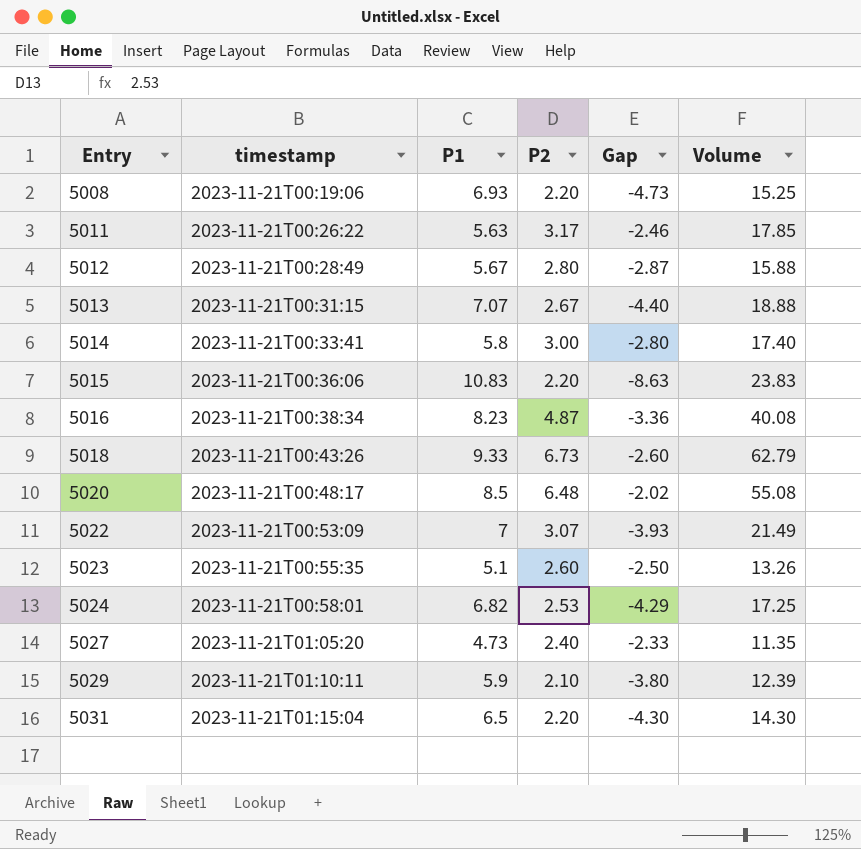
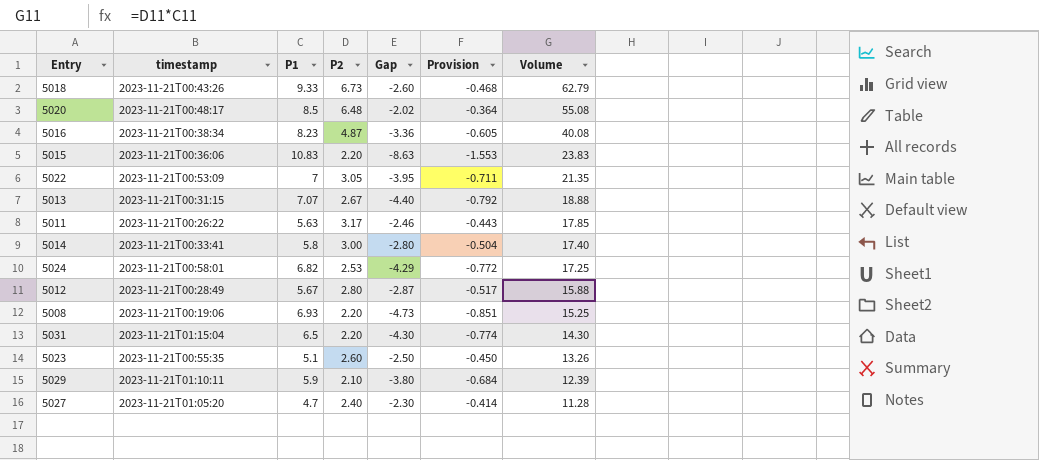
row order: Entry ascending -> Volume descending
column Provision | formula: none -> [Gap] * 0.18
5022 | P2: 3.07 -> 3.05
5022 | Gap: -3.93 -> -3.95
5022 | Volume: 21.49 -> 21.35
5027 | P1: 4.73 -> 4.7
5027 | Gap: -2.33 -> -2.30
5027 | Volume: 11.35 -> 11.28

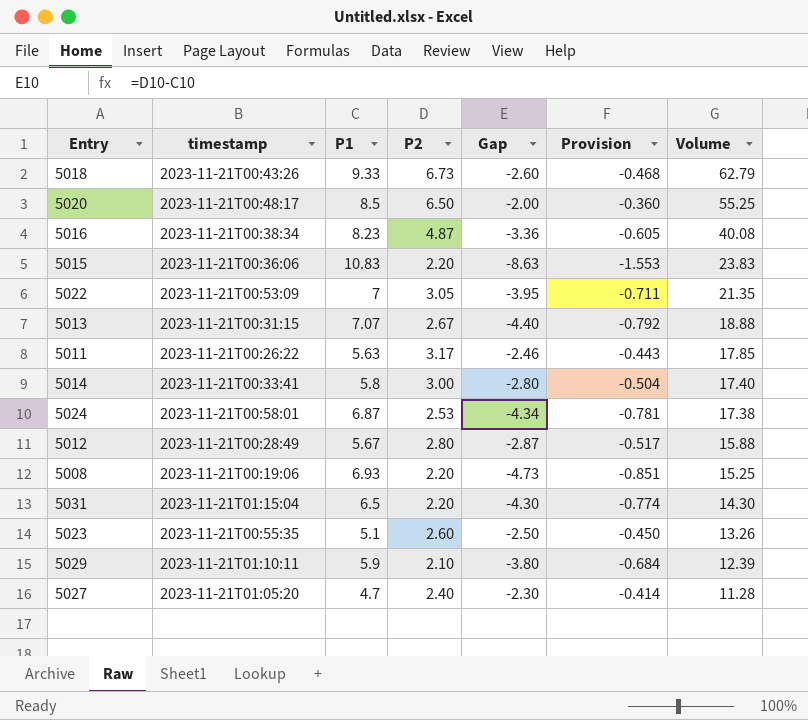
5020 | P2: 6.48 -> 6.50
5020 | Gap: -2.02 -> -2.00
5020 | Provision: -0.364 -> -0.360
5020 | Volume: 55.08 -> 55.25
5024 | P1: 6.82 -> 6.87
5024 | Gap: -4.29 -> -4.34
5024 | Provision: -0.772 -> -0.781
5024 | Volume: 17.25 -> 17.38

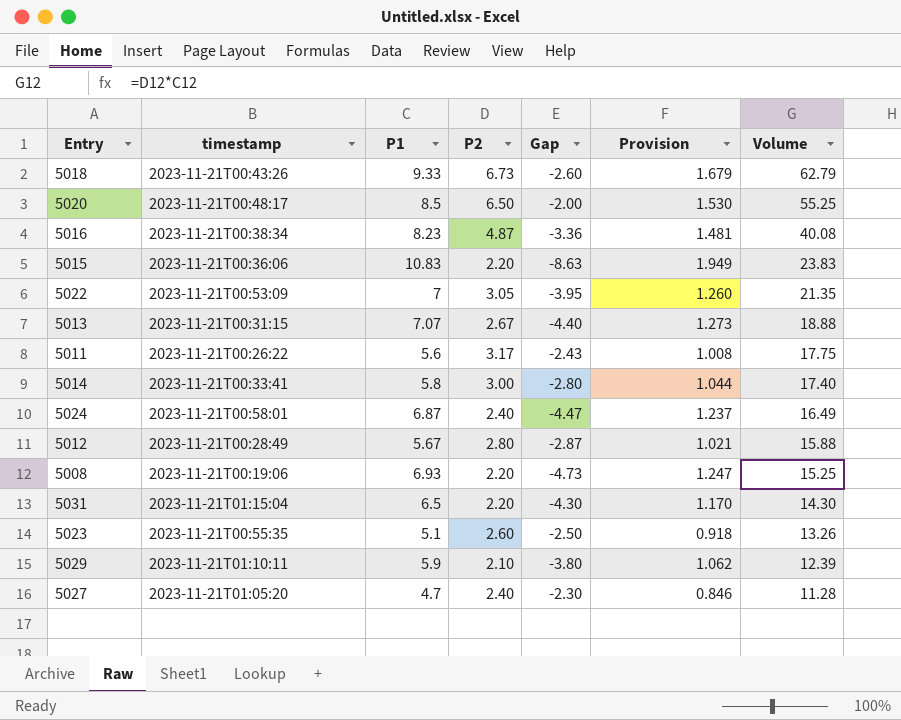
column Provision | formula: [Gap] * 0.18 -> [P1] * 0.18
5011 | P1: 5.63 -> 5.6
5011 | Gap: -2.46 -> -2.43
5011 | Volume: 17.85 -> 17.75
5024 | P2: 2.53 -> 2.40
5024 | Gap: -4.34 -> -4.47
5024 | Volume: 17.38 -> 16.49

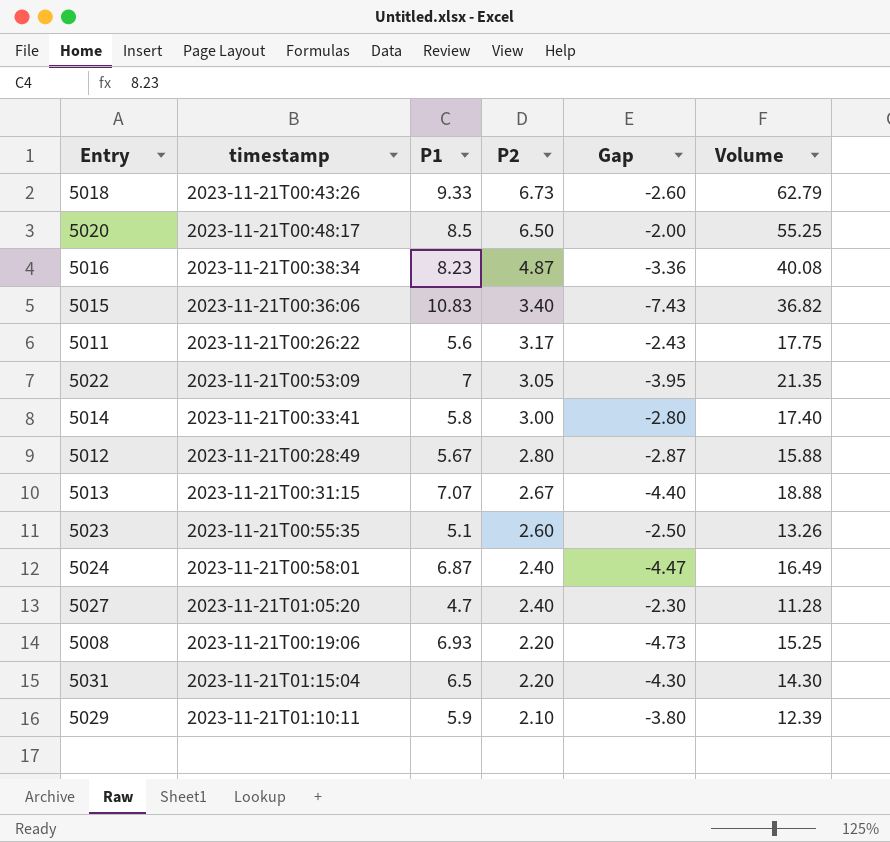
row order: Volume descending -> P2 descending
column Provision | formula: [P1] * 0.18 -> none
5015 | P2: 2.20 -> 3.40
5015 | Gap: -8.63 -> -7.43
5015 | Volume: 23.83 -> 36.82

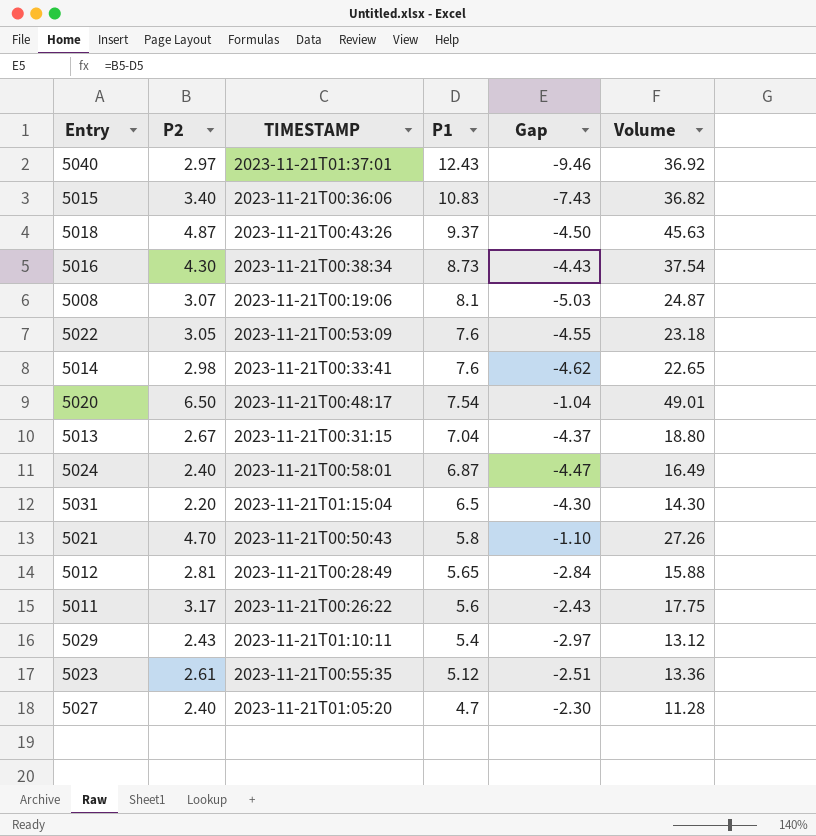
row order: P2 descending -> P1 descending
column P2 | position: 4 -> 2
column name: timestamp -> TIMESTAMP
row 5040: none -> 2.97 | 2023-11-21T01:37:01 | 12.43 | -9.46 | 36.92
5018 | P2: 6.73 -> 4.87
5018 | P1: 9.33 -> 9.37
5018 | Gap: -2.60 -> -4.50
5018 | Volume: 62.79 -> 45.63
5016 | P2: 4.87 -> 4.30
5016 | P1: 8.23 -> 8.73
5016 | Gap: -3.36 -> -4.43
5016 | Volume: 40.08 -> 37.54
5008 | P2: 2.20 -> 3.07
5008 | P1: 6.93 -> 8.1
5008 | Gap: -4.73 -> -5.03
5008 | Volume: 15.25 -> 24.87
5022 | P1: 7 -> 7.6
5022 | Gap: -3.95 -> -4.55
5022 | Volume: 21.35 -> 23.18
5014 | P2: 3.00 -> 2.98
5014 | P1: 5.8 -> 7.6
5014 | Gap: -2.80 -> -4.62
5014 | Volume: 17.40 -> 22.65
5020 | P1: 8.5 -> 7.54
5020 | Gap: -2.00 -> -1.04
5020 | Volume: 55.25 -> 49.01
5013 | P1: 7.07 -> 7.04
5013 | Gap: -4.40 -> -4.37
5013 | Volume: 18.88 -> 18.80
row 5021: none -> 4.70 | 2023-11-21T00:50:43 | 5.8 | -1.10 | 27.26
5012 | P2: 2.80 -> 2.81
5012 | P1: 5.67 -> 5.65
5012 | Gap: -2.87 -> -2.84
5029 | P2: 2.10 -> 2.43
5029 | P1: 5.9 -> 5.4
5029 | Gap: -3.80 -> -2.97
5029 | Volume: 12.39 -> 13.12
5023 | P2: 2.60 -> 2.61
5023 | P1: 5.1 -> 5.12
5023 | Gap: -2.50 -> -2.51
5023 | Volume: 13.26 -> 13.36

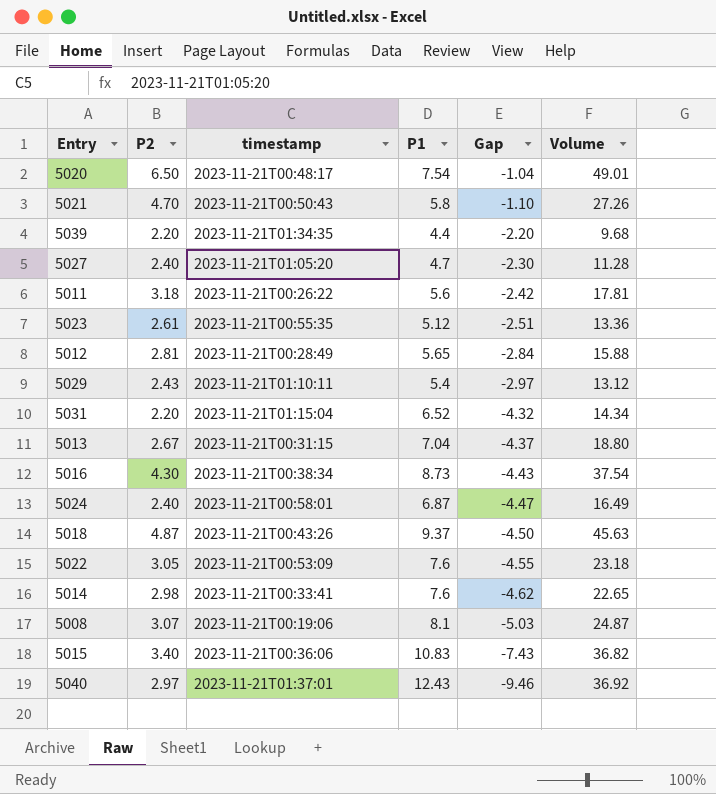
row order: P1 descending -> Gap descending
column name: TIMESTAMP -> timestamp
row 5039: none -> 2.20 | 2023-11-21T01:34:35 | 4.4 | -2.20 | 9.68
5011 | P2: 3.17 -> 3.18
5011 | Gap: -2.43 -> -2.42
5011 | Volume: 17.75 -> 17.81
5031 | P1: 6.5 -> 6.52
5031 | Gap: -4.30 -> -4.32
5031 | Volume: 14.30 -> 14.34

